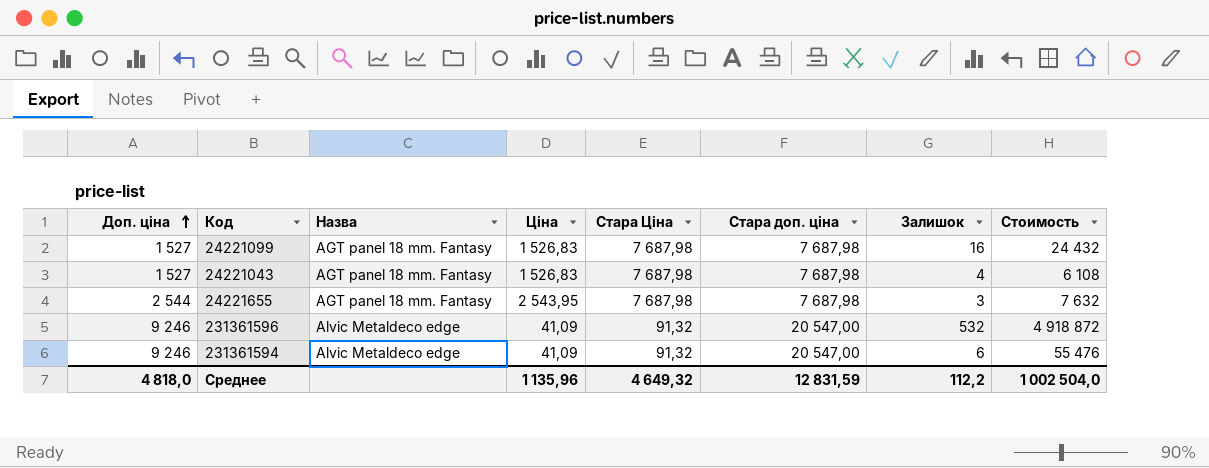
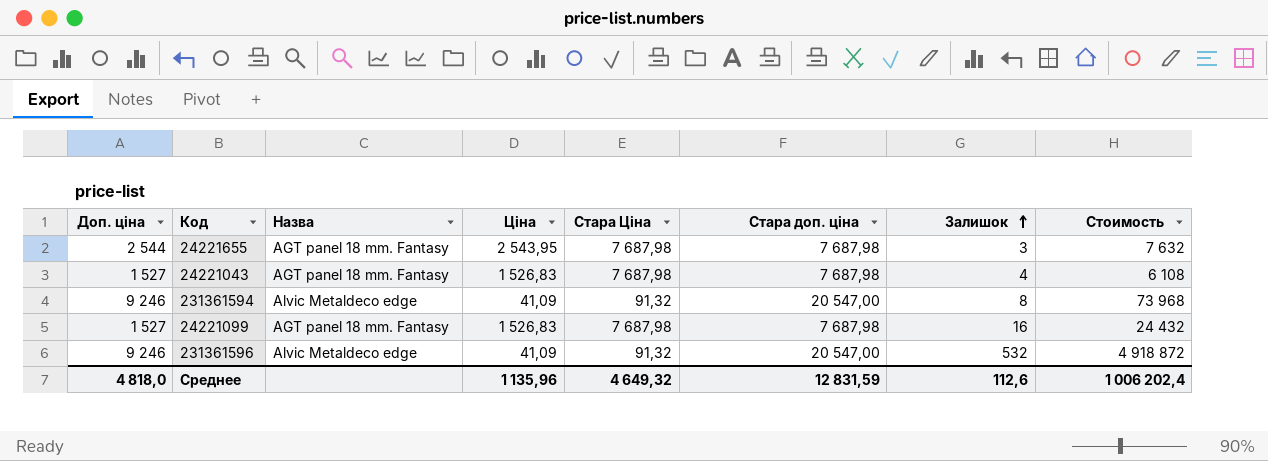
row order: Доп. ціна ascending -> Залишок ascending
231361594 | Залишок: 6 -> 8
231361594 | Стоимость: 55 476 -> 73 968
Среднее | Залишок: 112,2 -> 112,6
Среднее | Стоимость: 1 002 504,0 -> 1 006 202,4

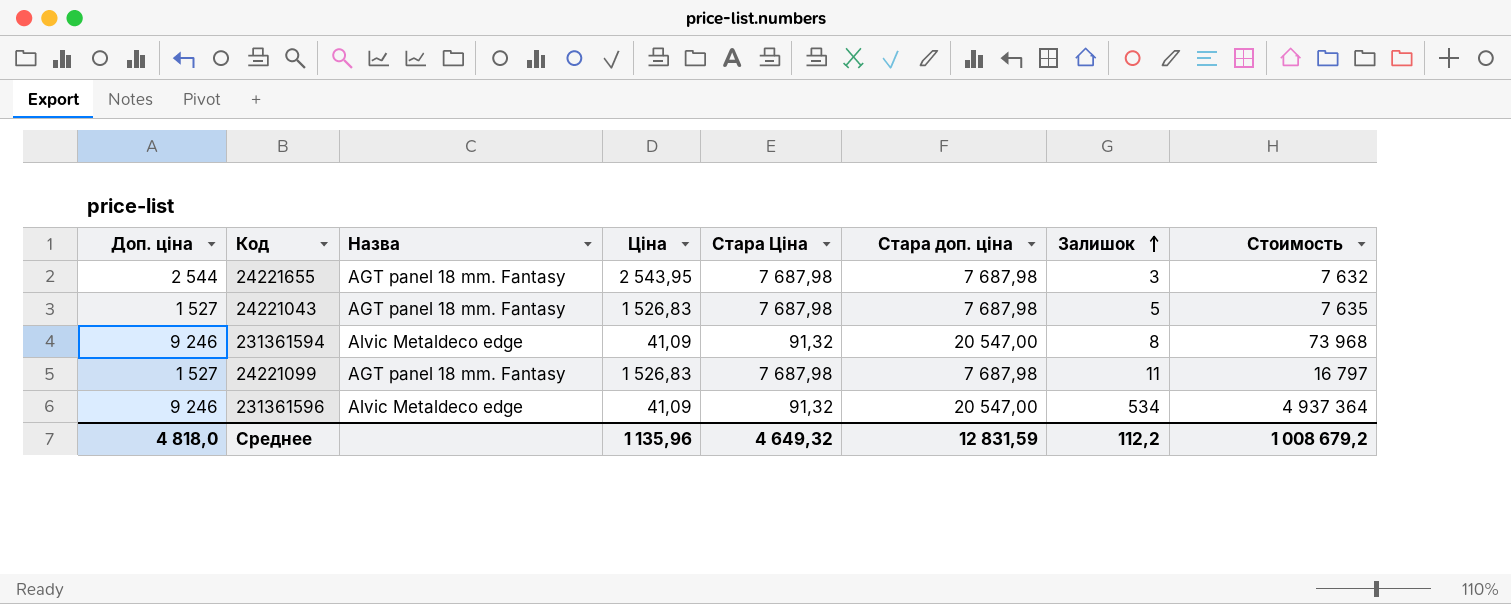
24221043 | Залишок: 4 -> 5
24221043 | Стоимость: 6 108 -> 7 635
24221099 | Залишок: 16 -> 11
24221099 | Стоимость: 24 432 -> 16 797
231361596 | Залишок: 532 -> 534
231361596 | Стоимость: 4 918 872 -> 4 937 364
Среднее | Залишок: 112,6 -> 112,2
Среднее | Стоимость: 1 006 202,4 -> 1 008 679,2

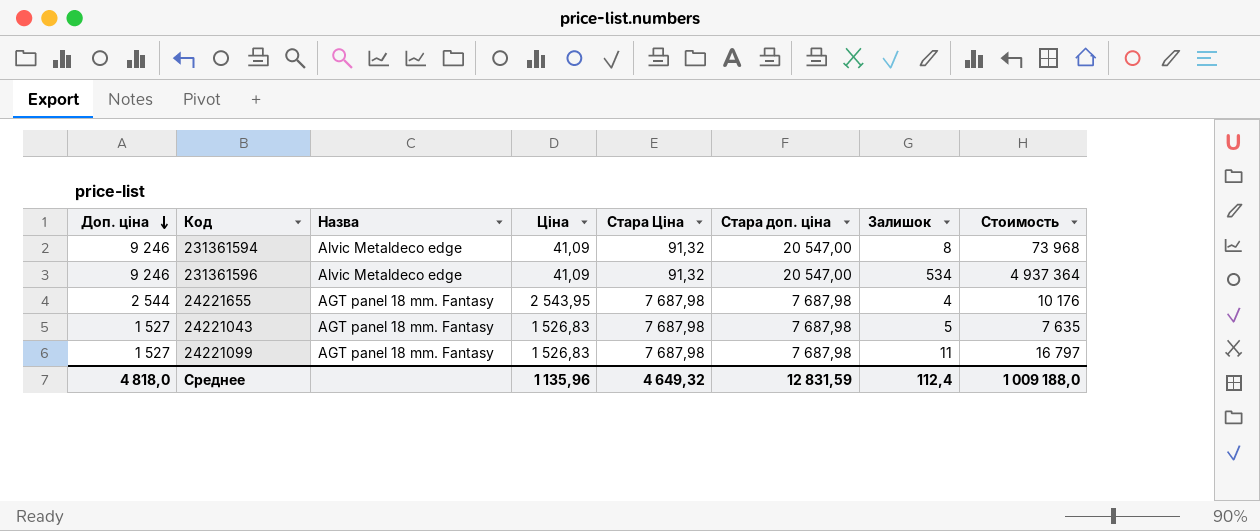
row order: Залишок ascending -> Доп. ціна descending
24221655 | Залишок: 3 -> 4
24221655 | Стоимость: 7 632 -> 10 176
Среднее | Залишок: 112,2 -> 112,4
Среднее | Стоимость: 1 008 679,2 -> 1 009 188,0

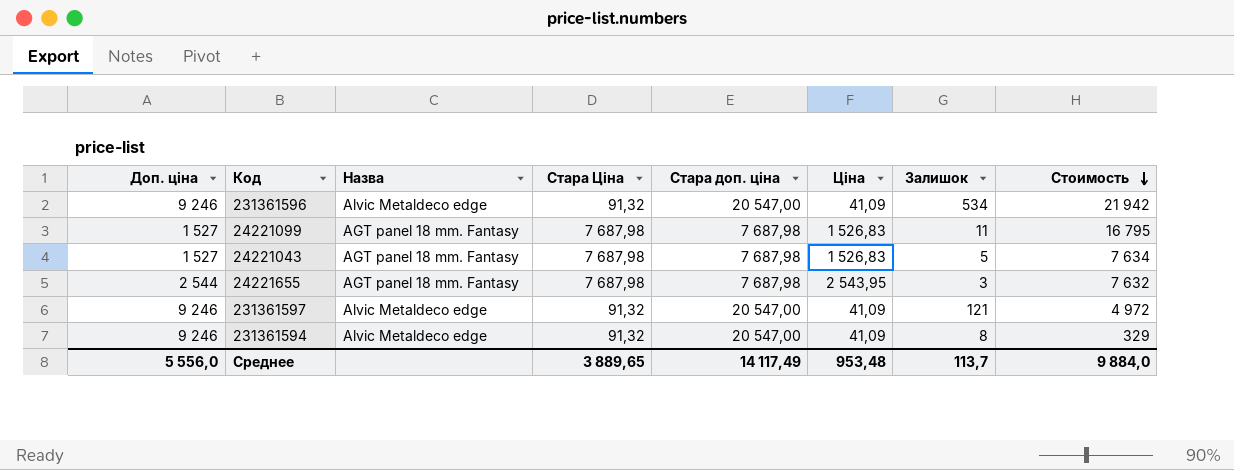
row order: Доп. ціна descending -> Стоимость descending
column Ціна | position: 4 -> 6
column Стоимость | formula: [Доп. ціна] * [Залишок] -> [Ціна] * [Залишок]
24221655 | Залишок: 4 -> 3
row 231361597: none -> 9 246 | Alvic Metaldeco edge | 91,32 | 20 547,00 | 41,09 | 121 | 4 972
Среднее | Доп. ціна: 4 818,0 -> 5 556,0
Среднее | Стара Ціна: 4 649,32 -> 3 889,65
Среднее | Стара доп. ціна: 12 831,59 -> 14 117,49
Среднее | Ціна: 1 135,96 -> 953,48
Среднее | Залишок: 112,4 -> 113,7
Среднее | Стоимость: 1 009 188,0 -> 9 884,0

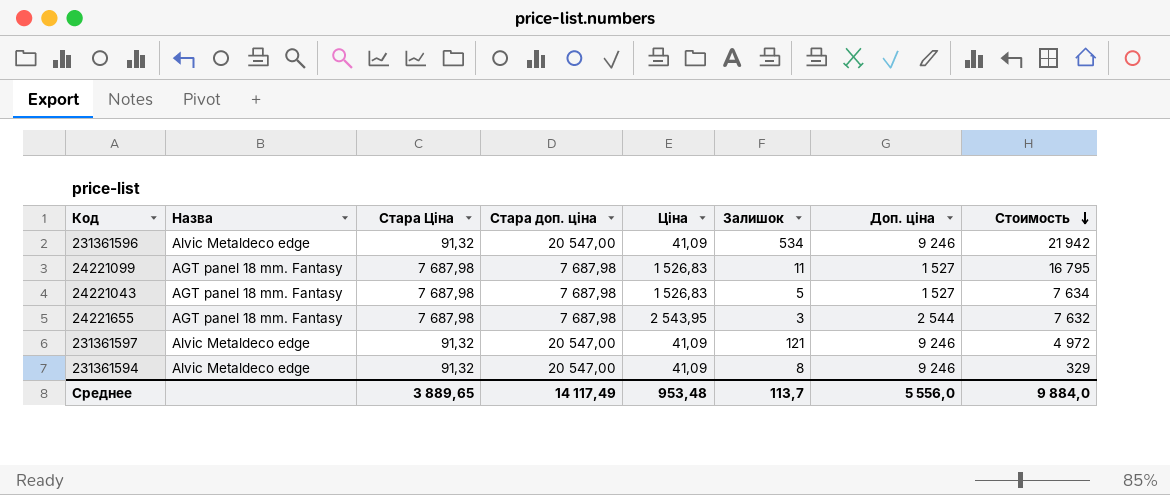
column Доп. ціна | position: 1 -> 7

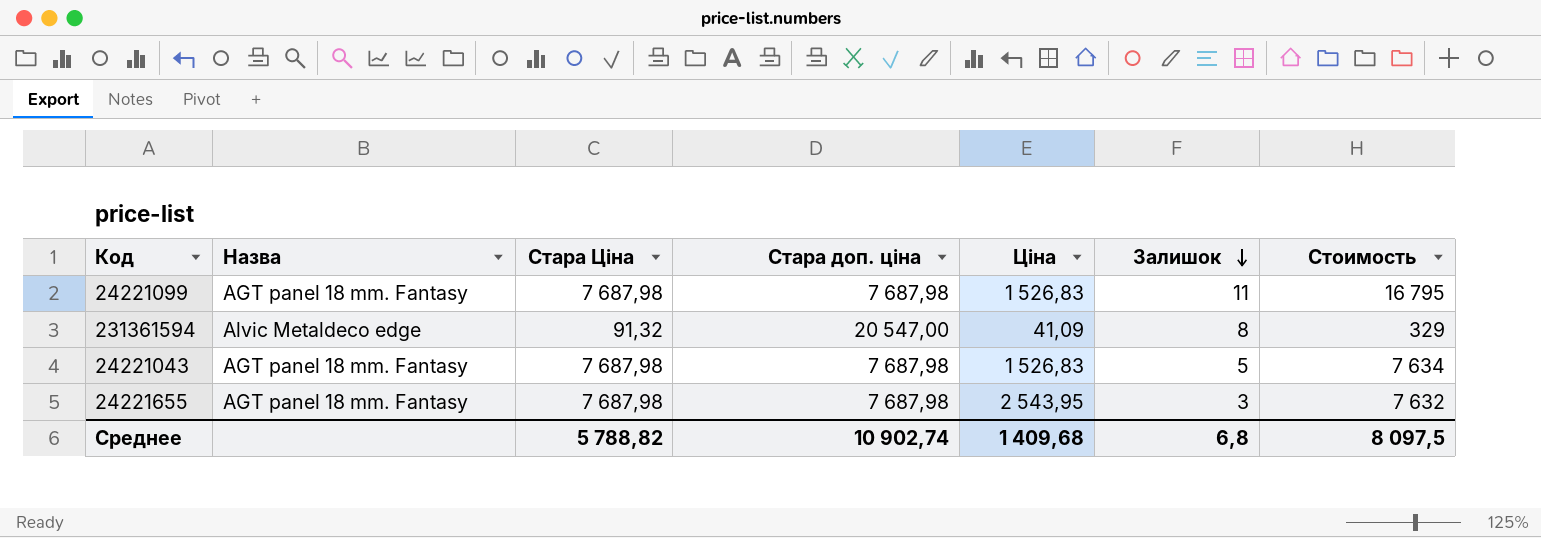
row order: Стоимость descending -> Залишок descending
column Доп. ціна | position: 7 -> none
row 231361596: Alvic Metaldeco edge | 91,32 | 20 547,00 | 41,09 | 534 | 9 246 | 21 942 -> none
row 231361597: Alvic Metaldeco edge | 91,32 | 20 547,00 | 41,09 | 121 | 9 246 | 4 972 -> none
Среднее | Стара Ціна: 3 889,65 -> 5 788,82
Среднее | Стара доп. ціна: 14 117,49 -> 10 902,74
Среднее | Ціна: 953,48 -> 1 409,68
Среднее | Залишок: 113,7 -> 6,8
Среднее | Стоимость: 9 884,0 -> 8 097,5

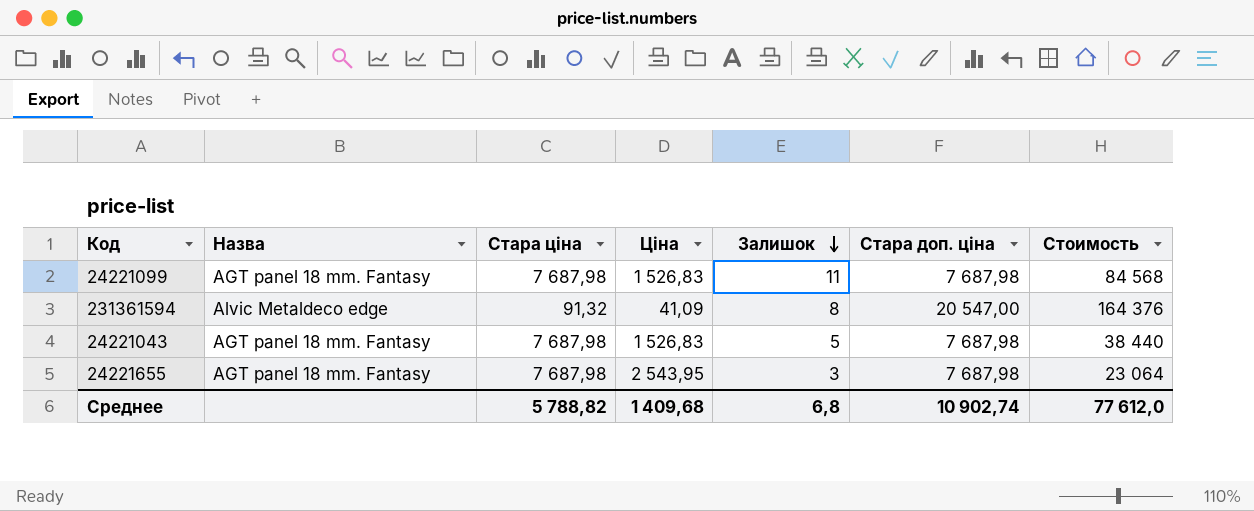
column name: Стара Ціна -> Стара ціна
column Стара доп. ціна | position: 4 -> 6
column Стоимость | formula: [Ціна] * [Залишок] -> [Залишок] * [Стара доп. ціна]
Среднее | Стоимость: 8 097,5 -> 77 612,0

